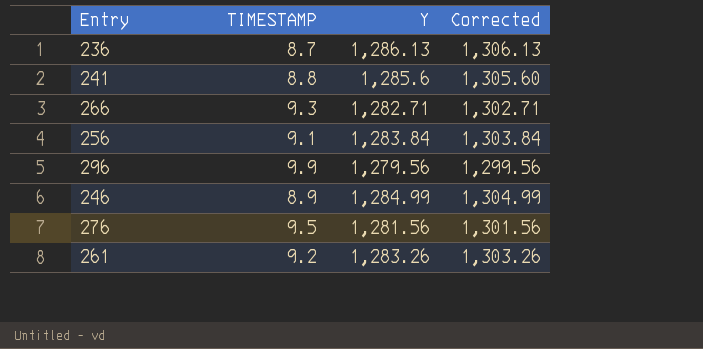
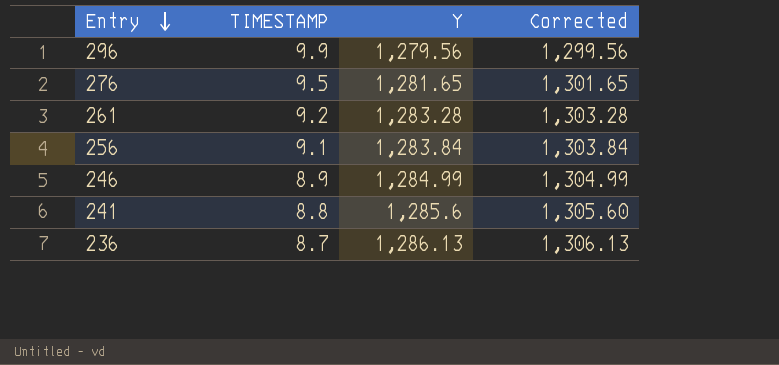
row order: none -> Entry descending
row 266: 9.3 | 1,282.71 | 1,302.71 -> none
276 | Y: 1,281.56 -> 1,281.65
276 | Corrected: 1,301.56 -> 1,301.65
261 | Y: 1,283.26 -> 1,283.28
261 | Corrected: 1,303.26 -> 1,303.28

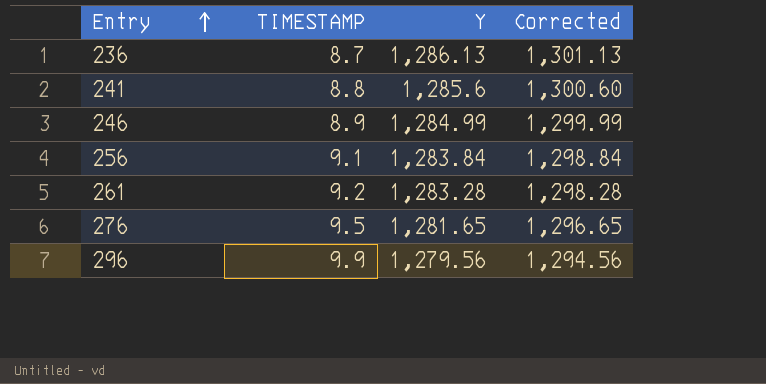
row order: Entry descending -> Entry ascending
column Corrected | formula: [Y] + 20 -> [Y] + 15

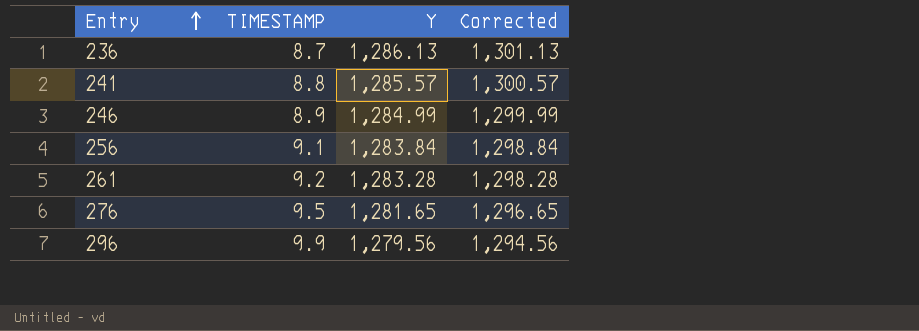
241 | Y: 1,285.6 -> 1,285.57
241 | Corrected: 1,300.60 -> 1,300.57

